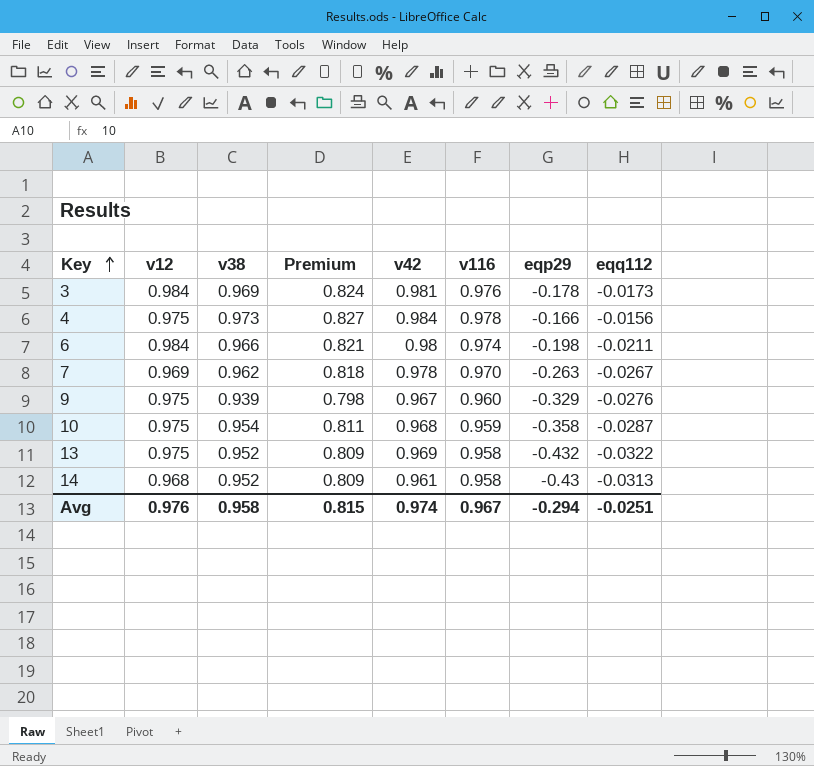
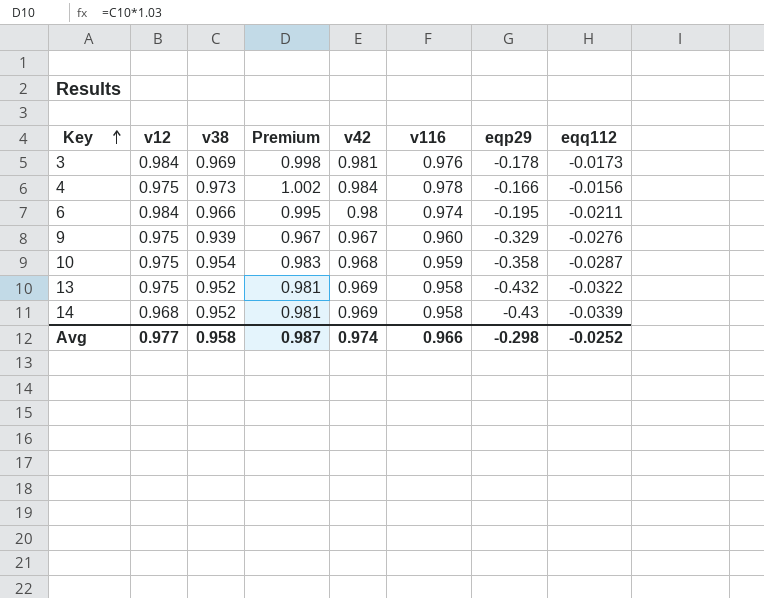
column Premium | formula: [v38] * 0.85 -> [v38] * 1.03
row 7: 0.969 | 0.962 | 0.818 | 0.978 | 0.970 | -0.263 | -0.0267 -> none
6 | eqp29: -0.198 -> -0.195
14 | v42: 0.961 -> 0.969
14 | eqq112: -0.0313 -> -0.0339
Avg | v12: 0.976 -> 0.977
Avg | Premium: 0.815 -> 0.987
Avg | v116: 0.967 -> 0.966
Avg | eqp29: -0.294 -> -0.298
Avg | eqq112: -0.0251 -> -0.0252

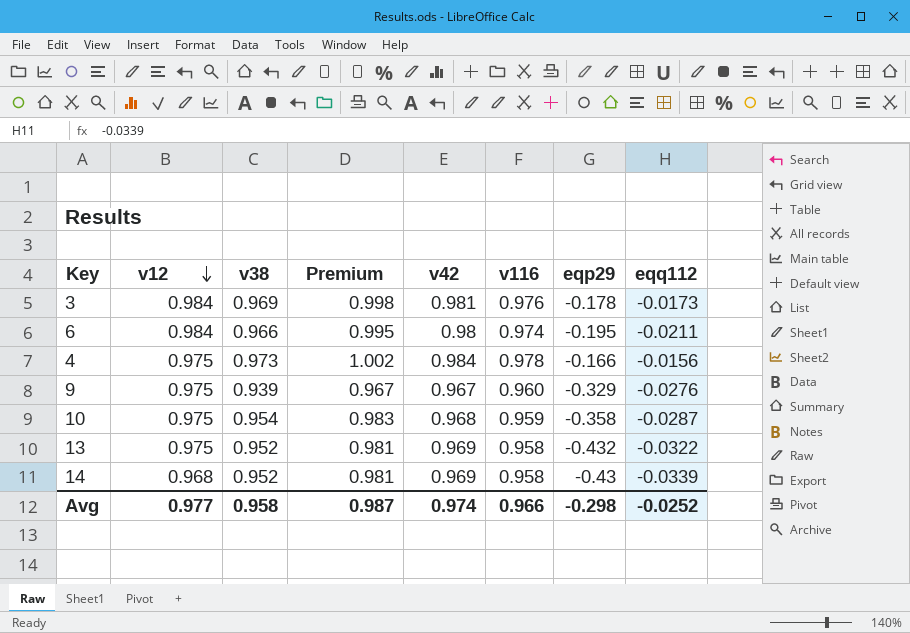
row order: Key ascending -> v12 descending

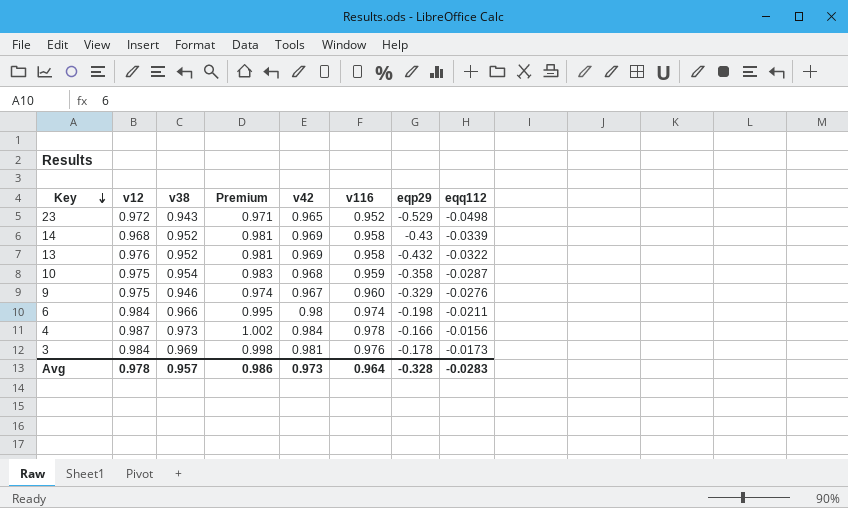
row order: v12 descending -> Key descending
row 23: none -> 0.972 | 0.943 | 0.971 | 0.965 | 0.952 | -0.529 | -0.0498
13 | v12: 0.975 -> 0.976
9 | v38: 0.939 -> 0.946
9 | Premium: 0.967 -> 0.974
6 | eqp29: -0.195 -> -0.198
4 | v12: 0.975 -> 0.987
Avg | v12: 0.977 -> 0.978
Avg | v38: 0.958 -> 0.957
Avg | Premium: 0.987 -> 0.986
Avg | v42: 0.974 -> 0.973
Avg | v116: 0.966 -> 0.964
Avg | eqp29: -0.298 -> -0.328
Avg | eqq112: -0.0252 -> -0.0283

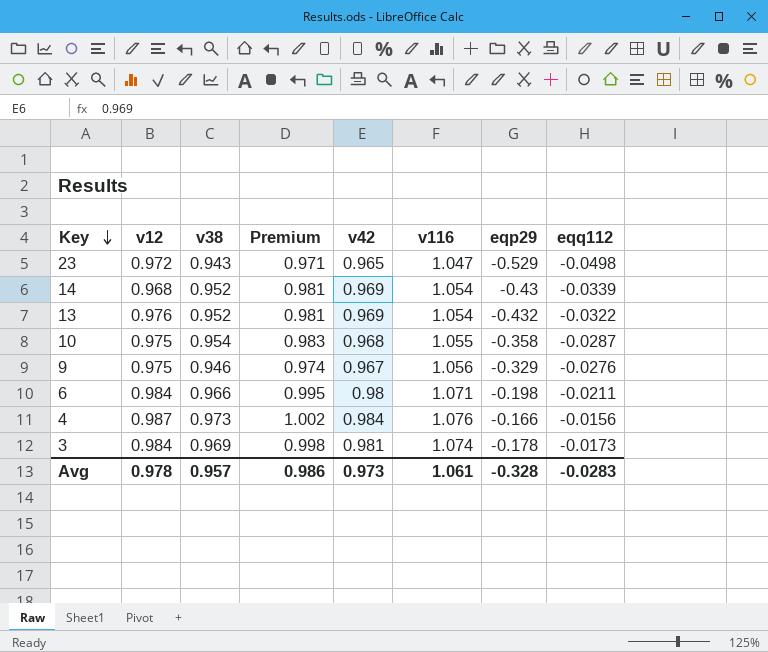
23 | v116: 0.952 -> 1.047
14 | v116: 0.958 -> 1.054
13 | v116: 0.958 -> 1.054
10 | v116: 0.959 -> 1.055
9 | v116: 0.960 -> 1.056
6 | v116: 0.974 -> 1.071
4 | v116: 0.978 -> 1.076
3 | v116: 0.976 -> 1.074
Avg | v116: 0.964 -> 1.061

